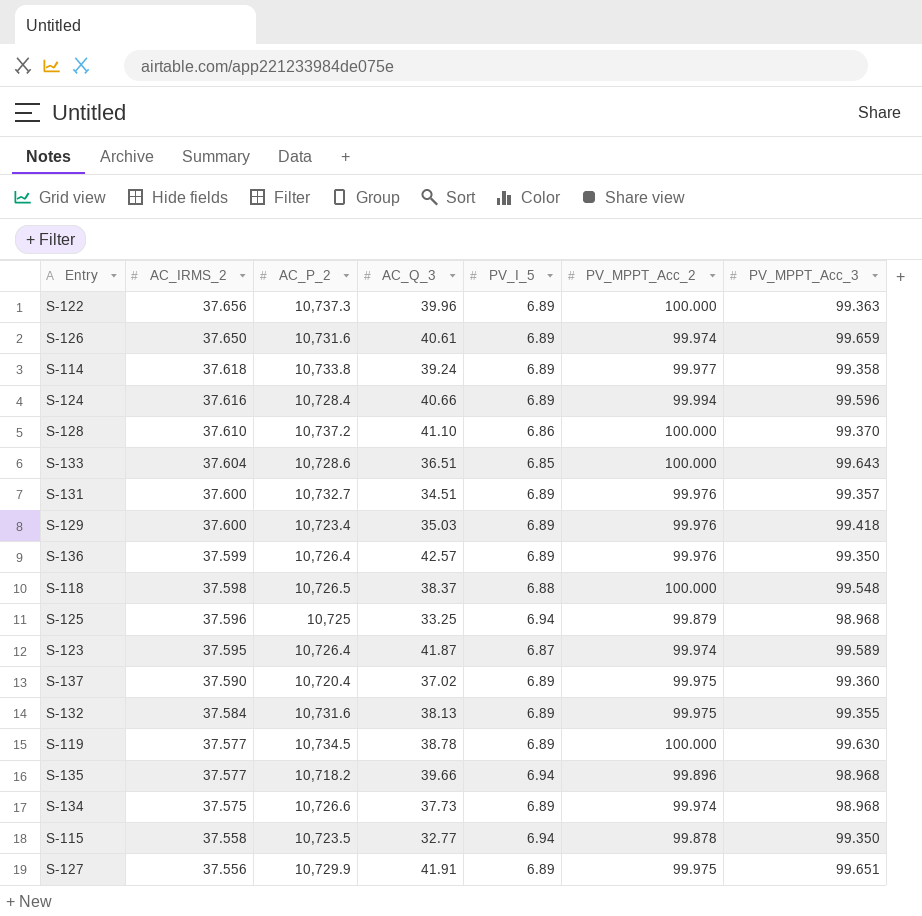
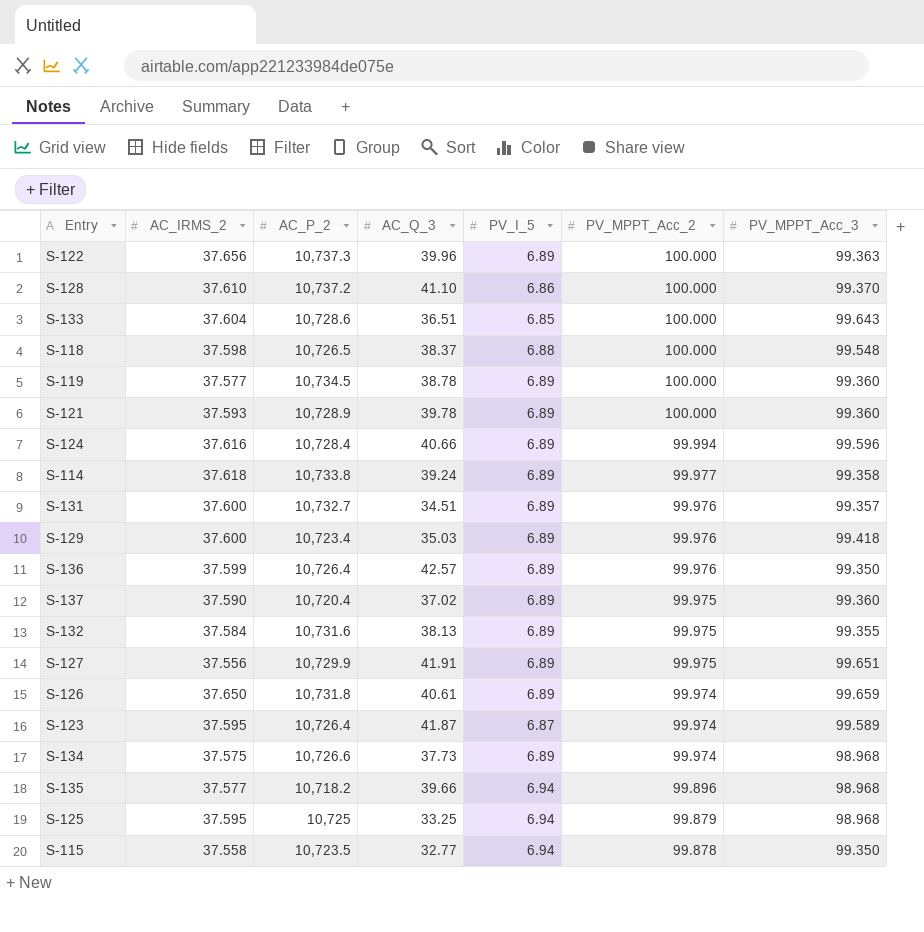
row order: AC_IRMS_2 descending -> PV_MPPT_Acc_2 descending
S-119 | PV_MPPT_Acc_3: 99.630 -> 99.360
row S-121: none -> 37.593 | 10,728.9 | 39.78 | 6.89 | 100.000 | 99.360
S-126 | AC_P_2: 10,731.6 -> 10,731.8
S-125 | AC_IRMS_2: 37.596 -> 37.595

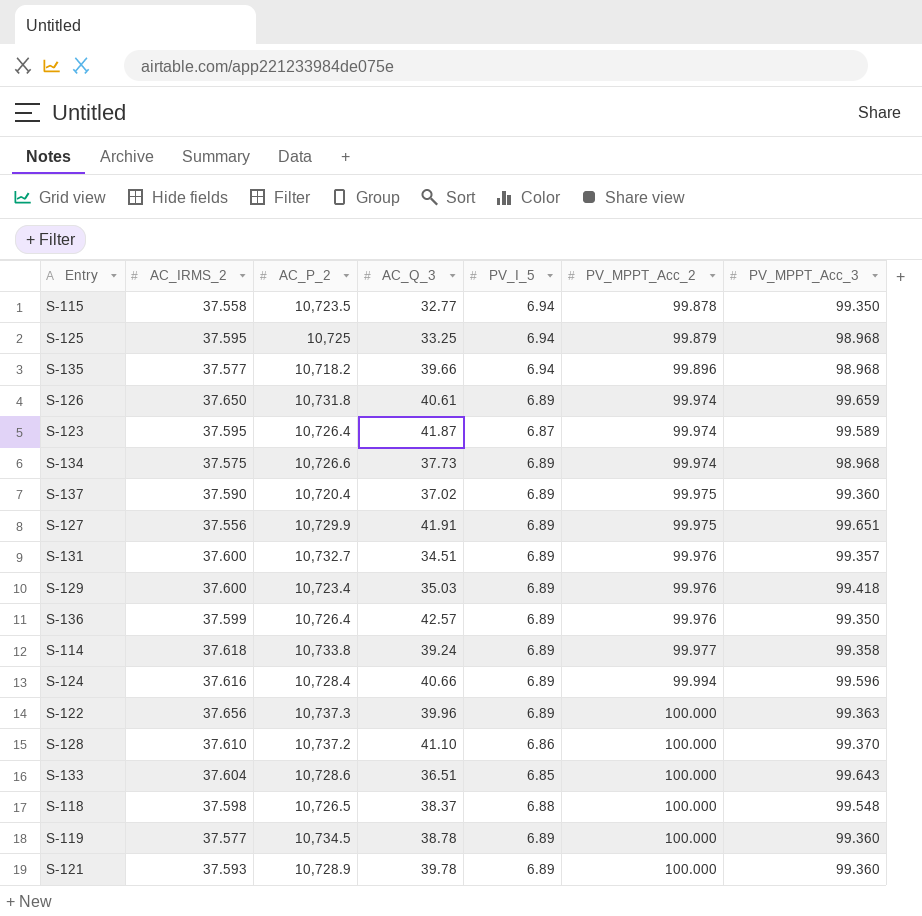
row order: PV_MPPT_Acc_2 descending -> PV_MPPT_Acc_2 ascending
row S-132: 37.584 | 10,731.6 | 38.13 | 6.89 | 99.975 | 99.355 -> none

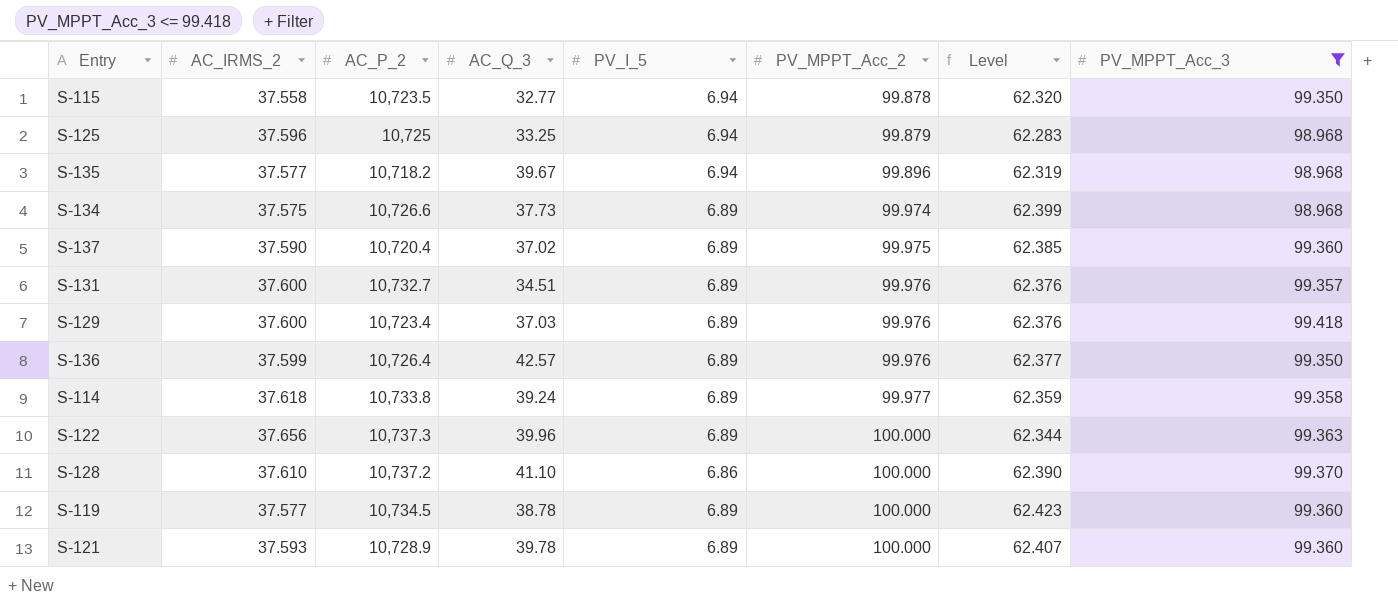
filter: none -> PV_MPPT_Acc_3 <= 99.418
column Level | formula: none -> [PV_MPPT_Acc_2] - [AC_IRMS_2]
S-125 | AC_IRMS_2: 37.595 -> 37.596
S-135 | AC_Q_3: 39.66 -> 39.67
S-129 | AC_Q_3: 35.03 -> 37.03

